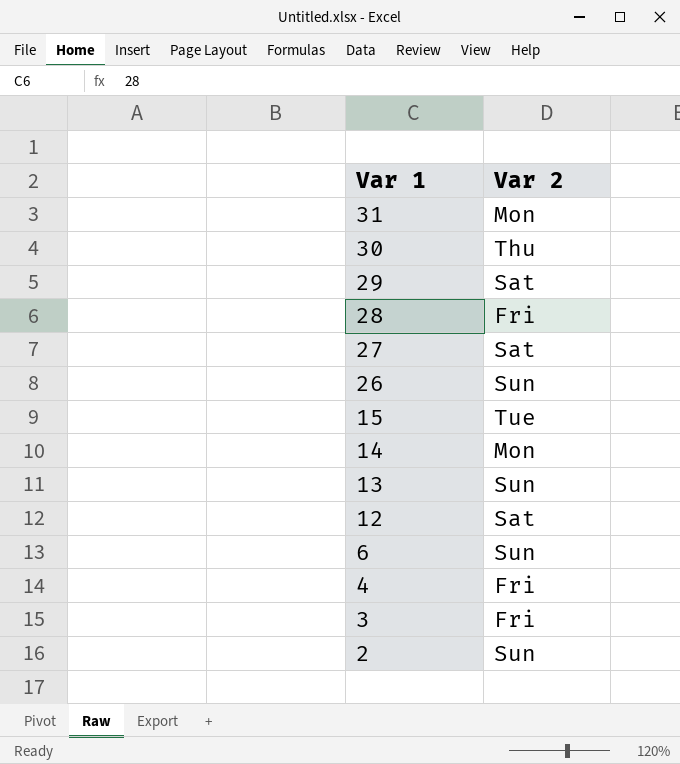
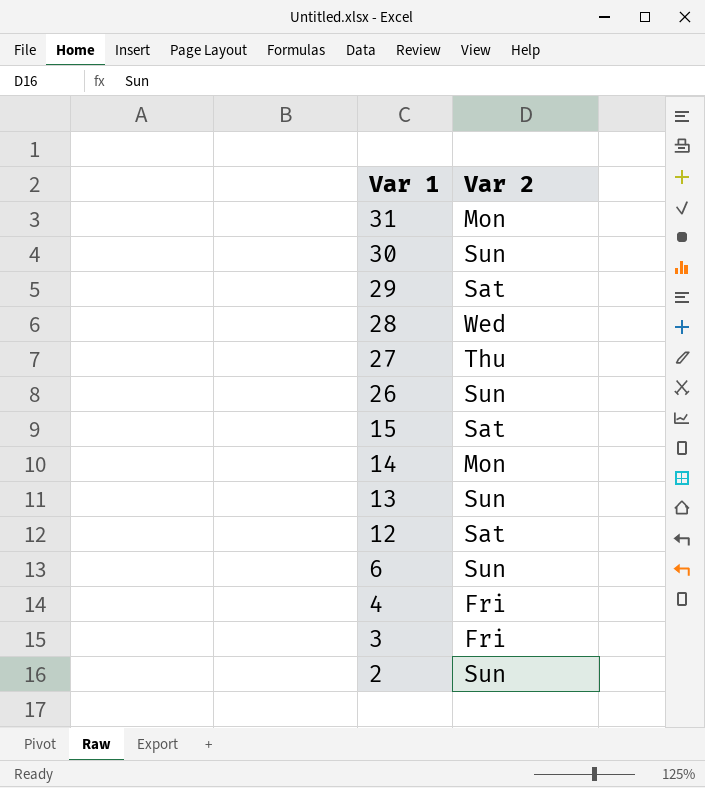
30 | Var 2: Thu -> Sun
28 | Var 2: Fri -> Wed
27 | Var 2: Sat -> Thu
15 | Var 2: Tue -> Sat

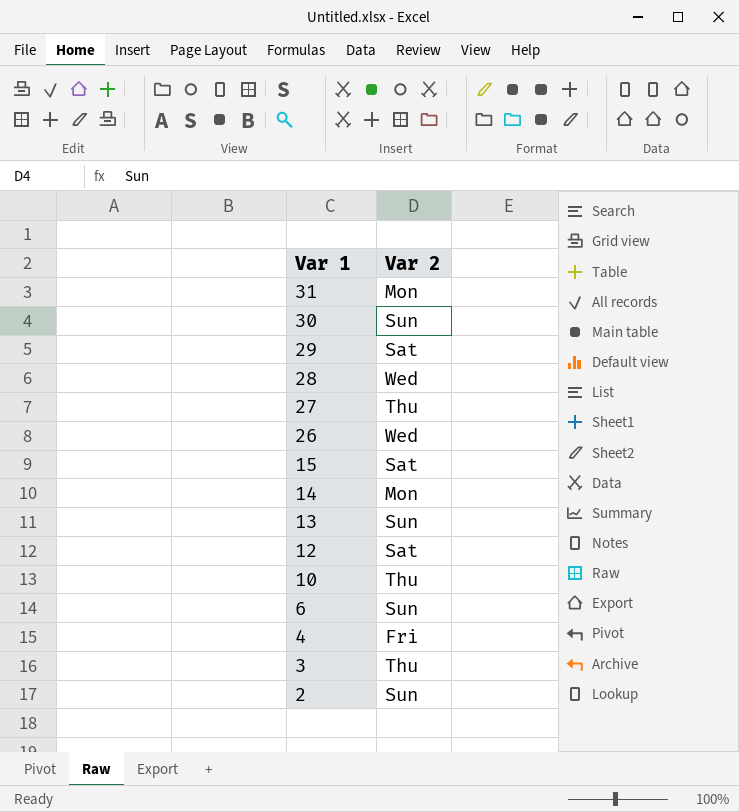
26 | Var 2: Sun -> Wed
row 10: none -> Thu
3 | Var 2: Fri -> Thu

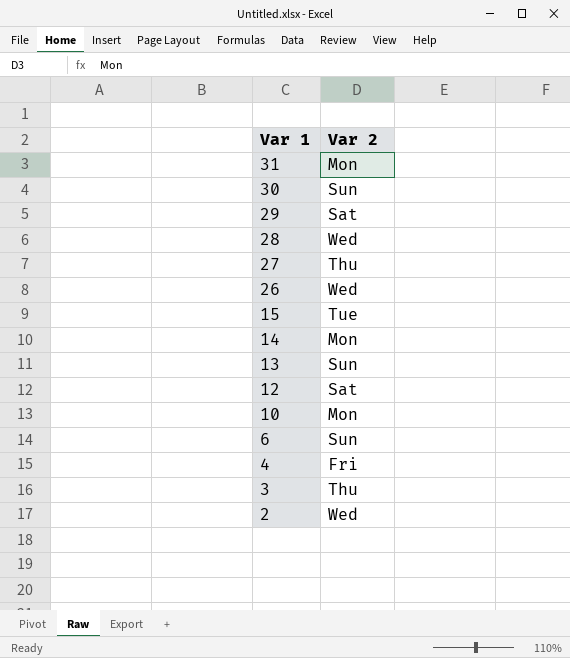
15 | Var 2: Sat -> Tue
10 | Var 2: Thu -> Mon
2 | Var 2: Sun -> Wed

